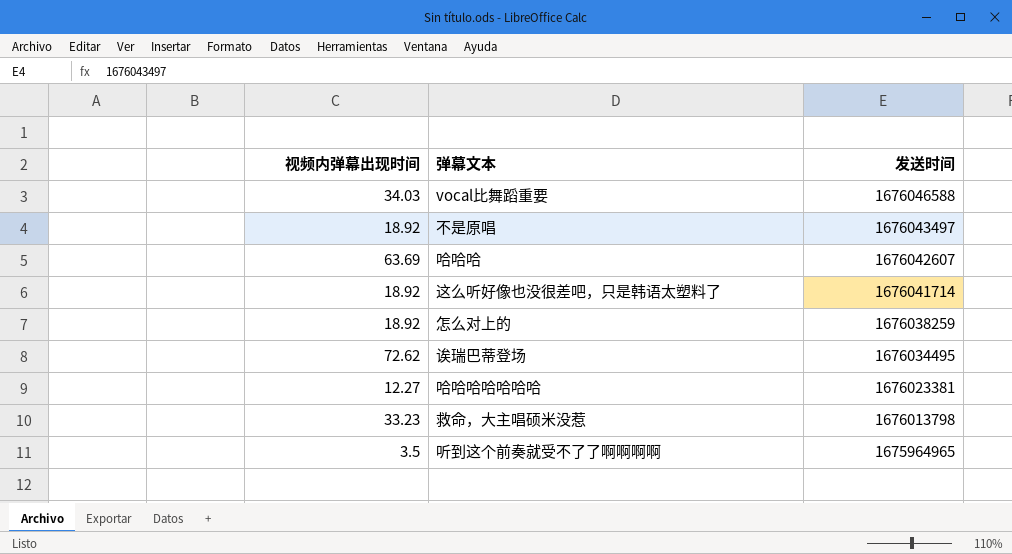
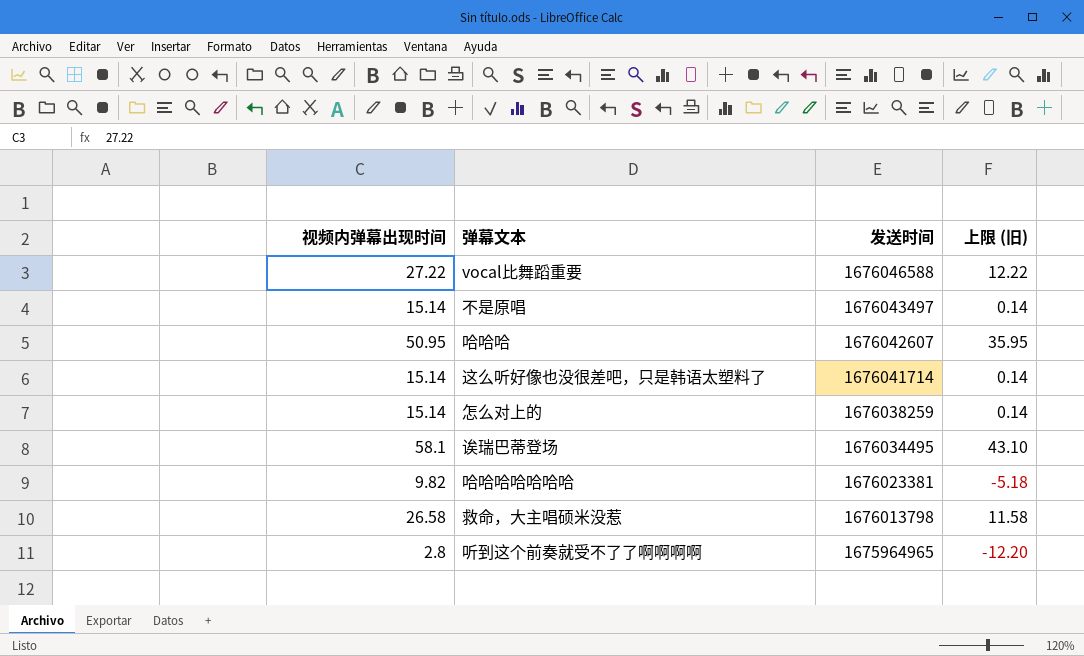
column 上限 (旧) | formula: none -> [视频内弹幕出现时间] - 15
vocal比舞蹈重要 | 视频内弹幕出现时间: 34.03 -> 27.22
不是原唱 | 视频内弹幕出现时间: 18.92 -> 15.14
哈哈哈 | 视频内弹幕出现时间: 63.69 -> 50.95
这么听好像也没很差吧，只是韩语太塑料了 | 视频内弹幕出现时间: 18.92 -> 15.14
怎么对上的 | 视频内弹幕出现时间: 18.92 -> 15.14
诶瑞巴蒂登场 | 视频内弹幕出现时间: 72.62 -> 58.1
哈哈哈哈哈哈哈 | 视频内弹幕出现时间: 12.27 -> 9.82
救命，大主唱硕米没惹 | 视频内弹幕出现时间: 33.23 -> 26.58
听到这个前奏就受不了了啊啊啊啊 | 视频内弹幕出现时间: 3.5 -> 2.8

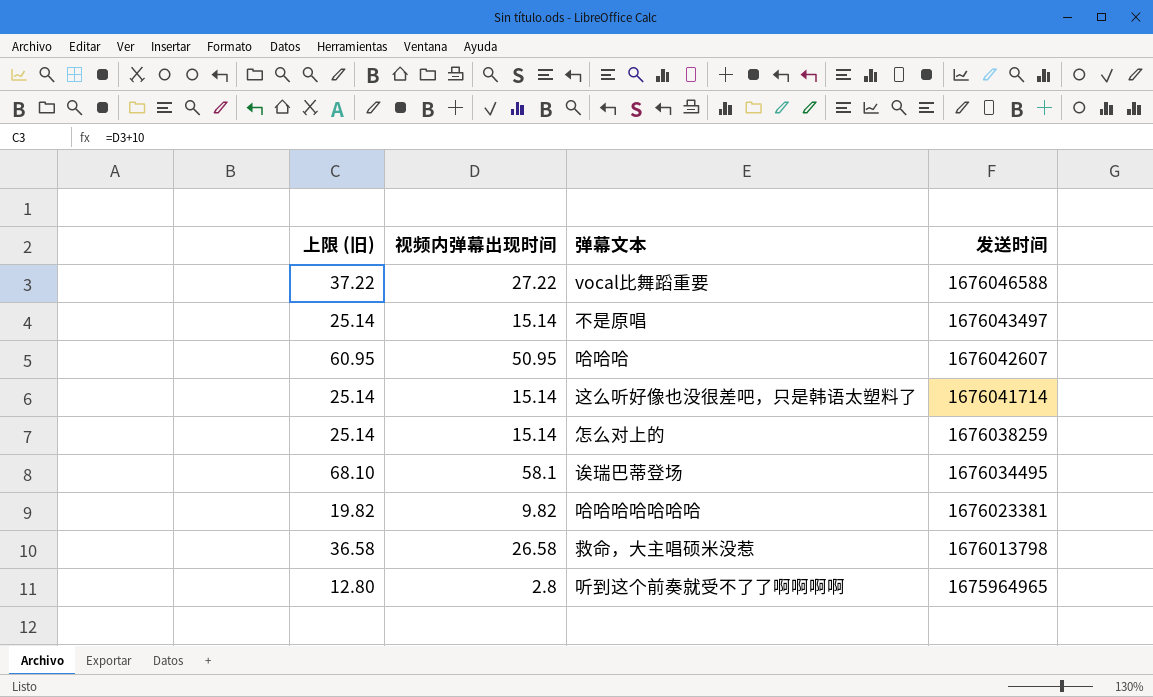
column 上限 (旧) | formula: [视频内弹幕出现时间] - 15 -> [视频内弹幕出现时间] + 10
column 上限 (旧) | position: 4 -> 1

